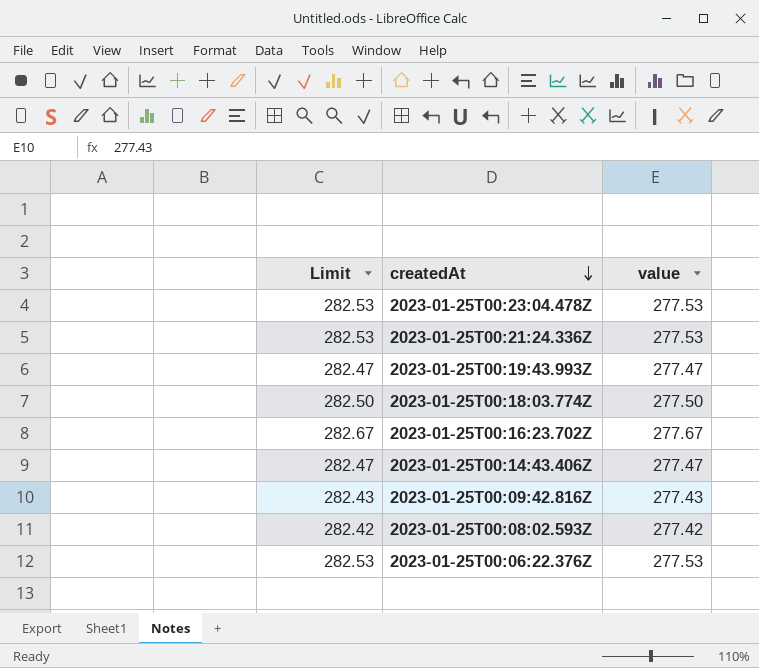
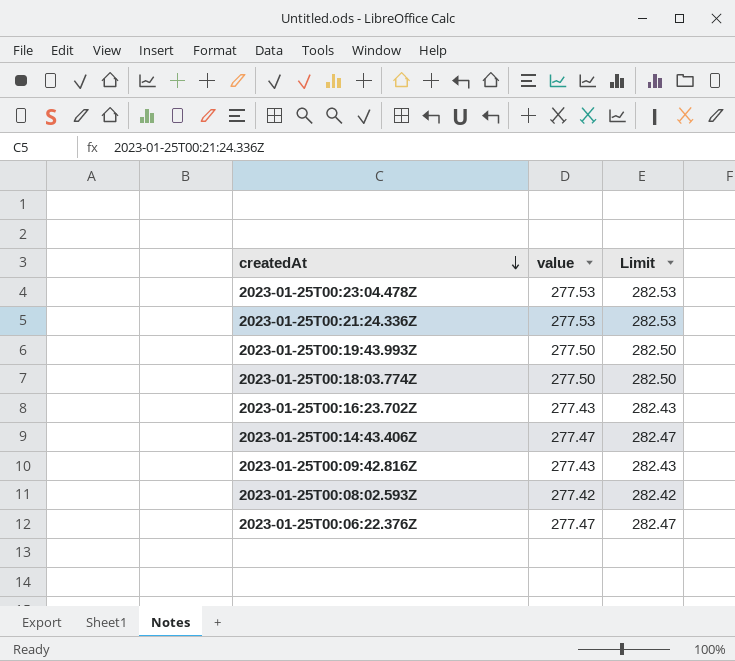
column Limit | position: 1 -> 3
2023-01-25T00:19:43.993Z | value: 277.47 -> 277.50
2023-01-25T00:19:43.993Z | Limit: 282.47 -> 282.50
2023-01-25T00:16:23.702Z | value: 277.67 -> 277.43
2023-01-25T00:16:23.702Z | Limit: 282.67 -> 282.43
2023-01-25T00:06:22.376Z | value: 277.53 -> 277.47
2023-01-25T00:06:22.376Z | Limit: 282.53 -> 282.47

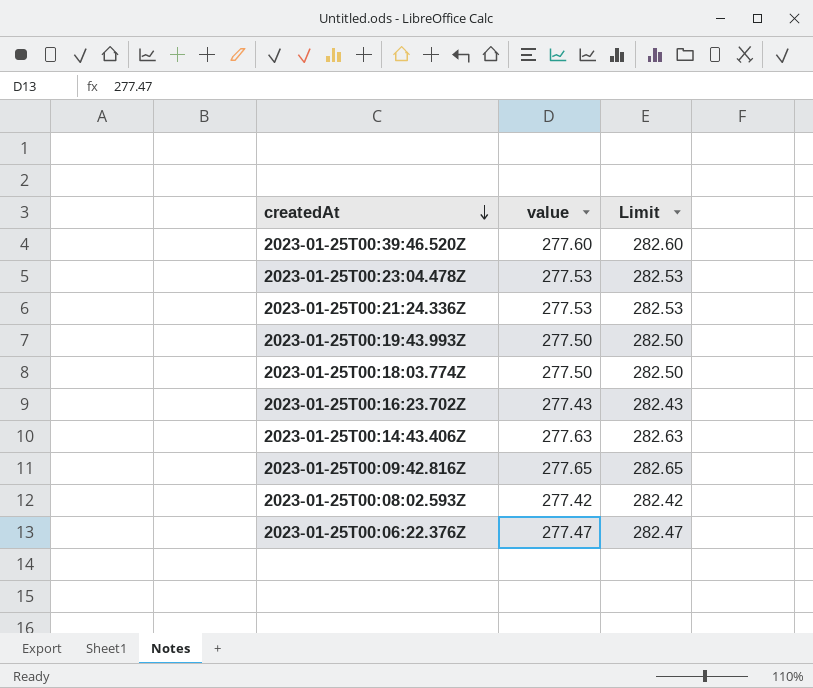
row 2023-01-25T00:39:46.520Z: none -> 277.60 | 282.60
2023-01-25T00:14:43.406Z | value: 277.47 -> 277.63
2023-01-25T00:14:43.406Z | Limit: 282.47 -> 282.63
2023-01-25T00:09:42.816Z | value: 277.43 -> 277.65
2023-01-25T00:09:42.816Z | Limit: 282.43 -> 282.65

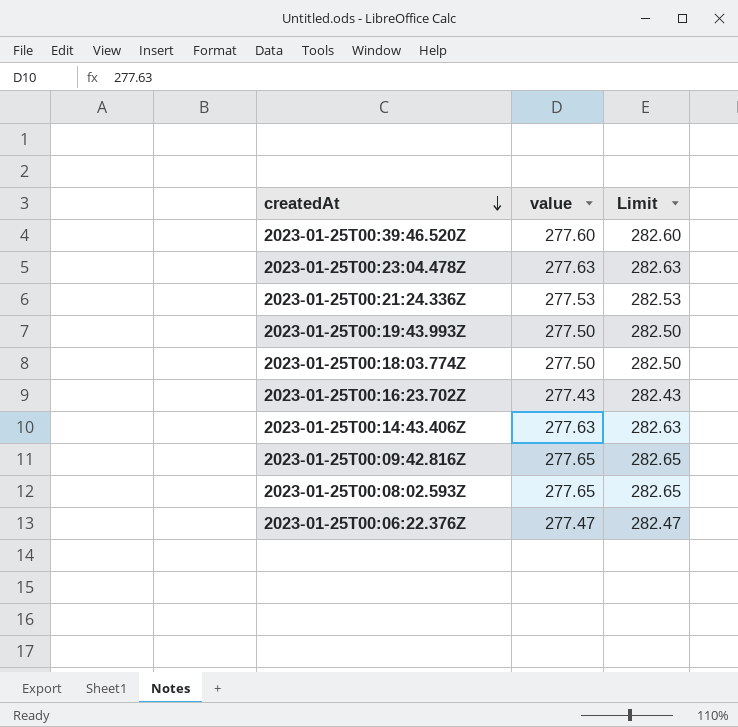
2023-01-25T00:23:04.478Z | value: 277.53 -> 277.63
2023-01-25T00:23:04.478Z | Limit: 282.53 -> 282.63
2023-01-25T00:08:02.593Z | value: 277.42 -> 277.65
2023-01-25T00:08:02.593Z | Limit: 282.42 -> 282.65

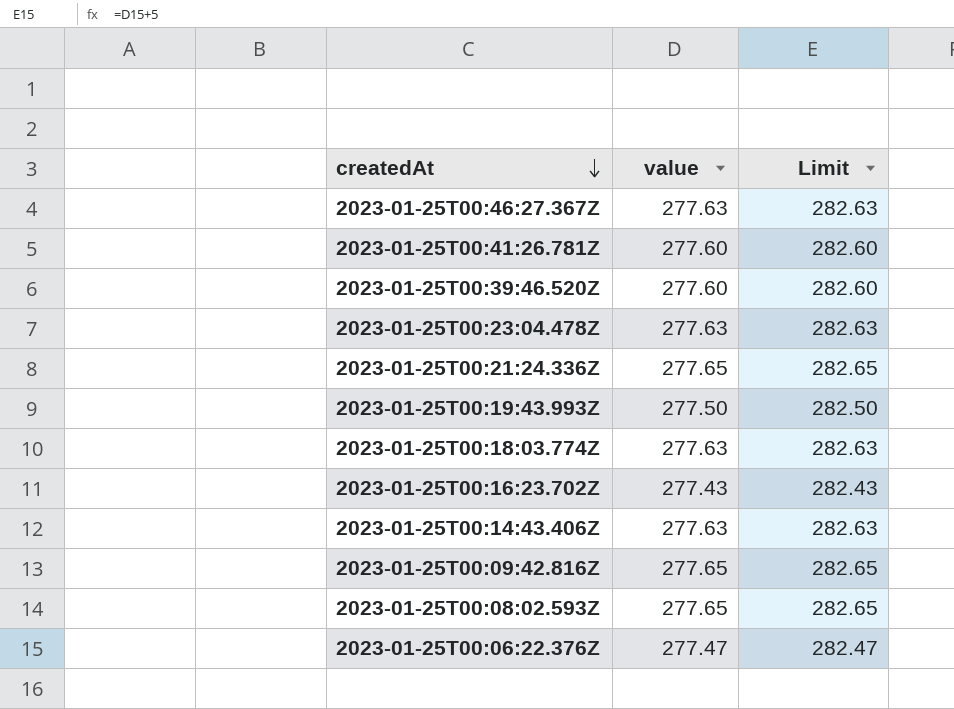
row 2023-01-25T00:46:27.367Z: none -> 277.63 | 282.63
row 2023-01-25T00:41:26.781Z: none -> 277.60 | 282.60
2023-01-25T00:21:24.336Z | value: 277.53 -> 277.65
2023-01-25T00:21:24.336Z | Limit: 282.53 -> 282.65
2023-01-25T00:18:03.774Z | value: 277.50 -> 277.63
2023-01-25T00:18:03.774Z | Limit: 282.50 -> 282.63

